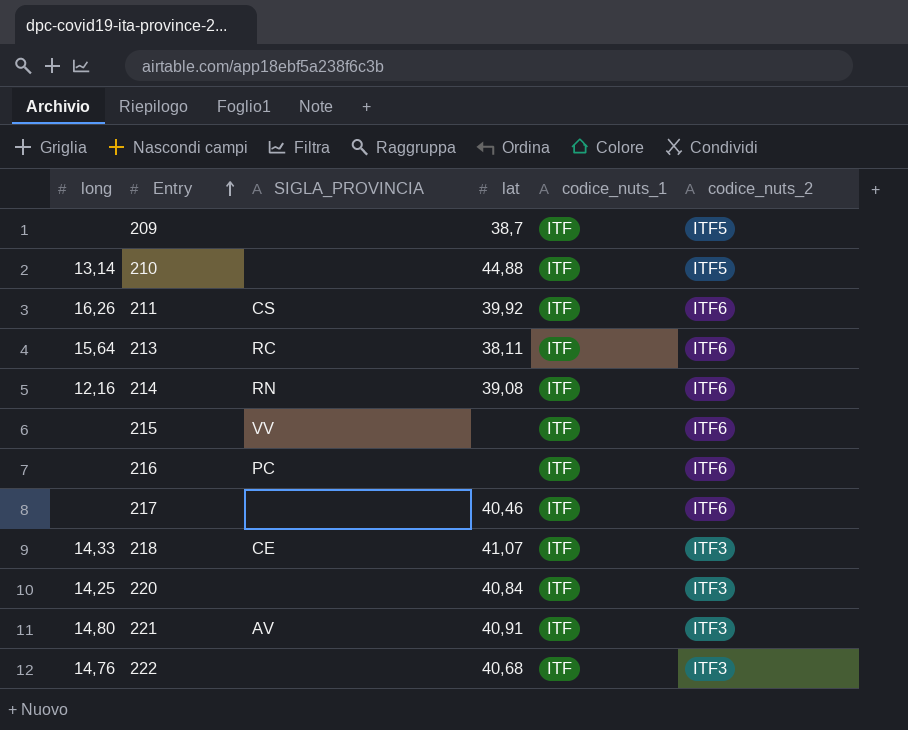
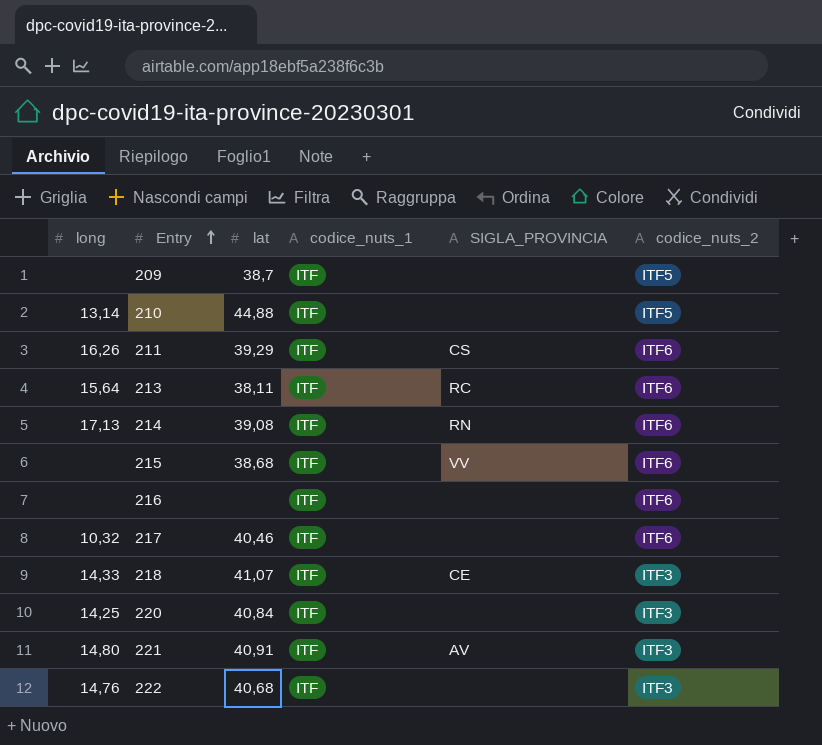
column SIGLA_PROVINCIA | position: 3 -> 5
211 | lat: 39,92 -> 39,29
214 | long: 12,16 -> 17,13
215 | lat: none -> 38,68
216 | SIGLA_PROVINCIA: PC -> none
217 | long: none -> 10,32

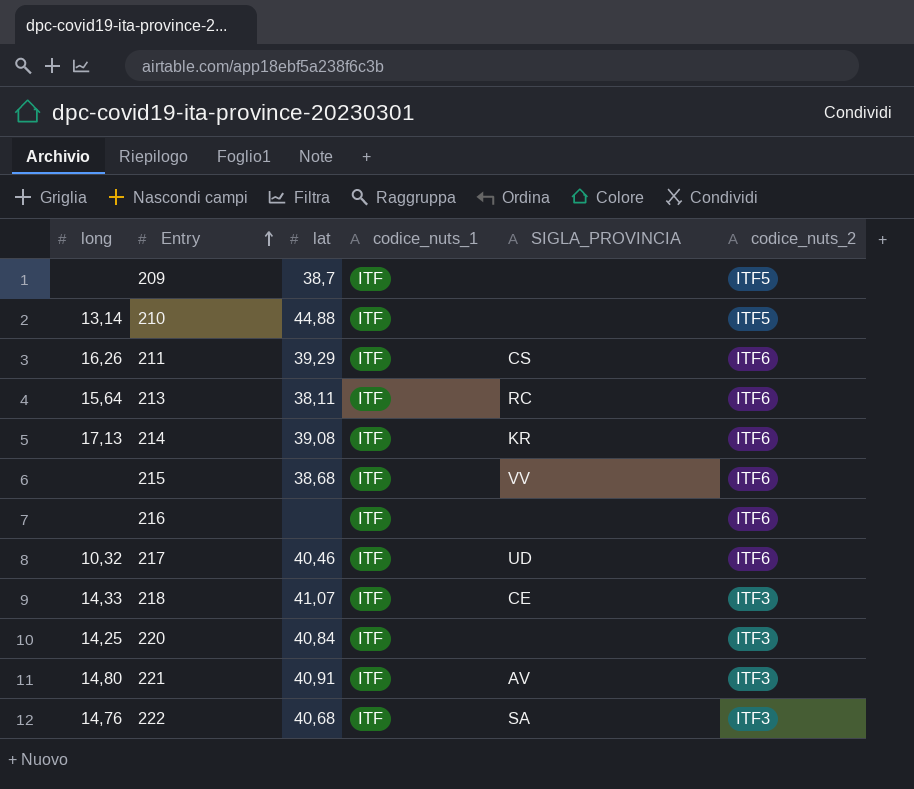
214 | SIGLA_PROVINCIA: RN -> KR
217 | SIGLA_PROVINCIA: none -> UD
222 | SIGLA_PROVINCIA: none -> SA

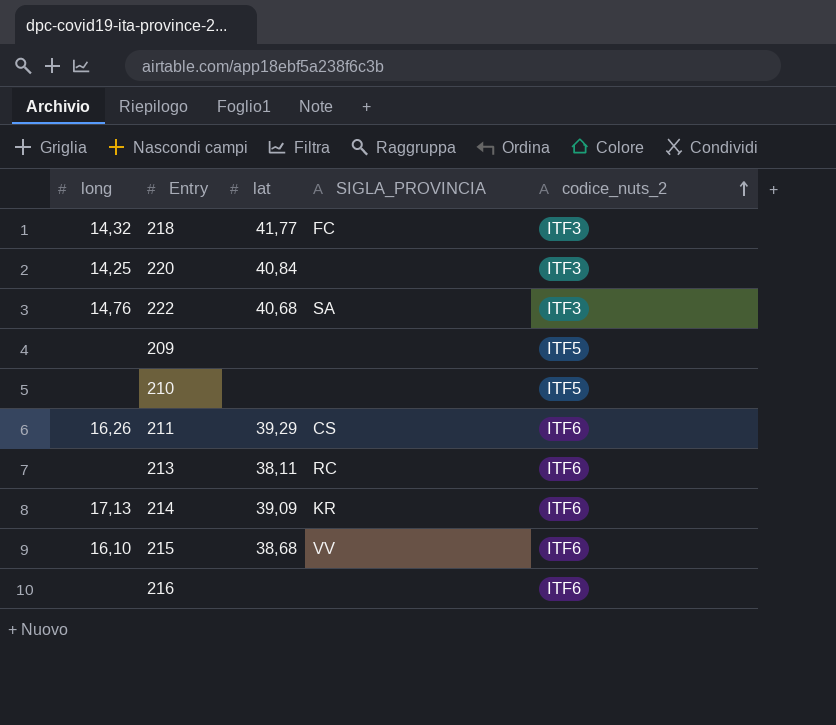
row order: Entry ascending -> codice_nuts_2 ascending
column codice_nuts_1 | position: 4 -> none
row 217: 10,32 | 40,46 | ITF | UD | ITF6 -> none
row 221: 14,80 | 40,91 | ITF | AV | ITF3 -> none
218 | long: 14,33 -> 14,32
218 | lat: 41,07 -> 41,77
218 | SIGLA_PROVINCIA: CE -> FC
209 | lat: 38,7 -> none
210 | long: 13,14 -> none
210 | lat: 44,88 -> none
213 | long: 15,64 -> none
214 | lat: 39,08 -> 39,09
215 | long: none -> 16,10

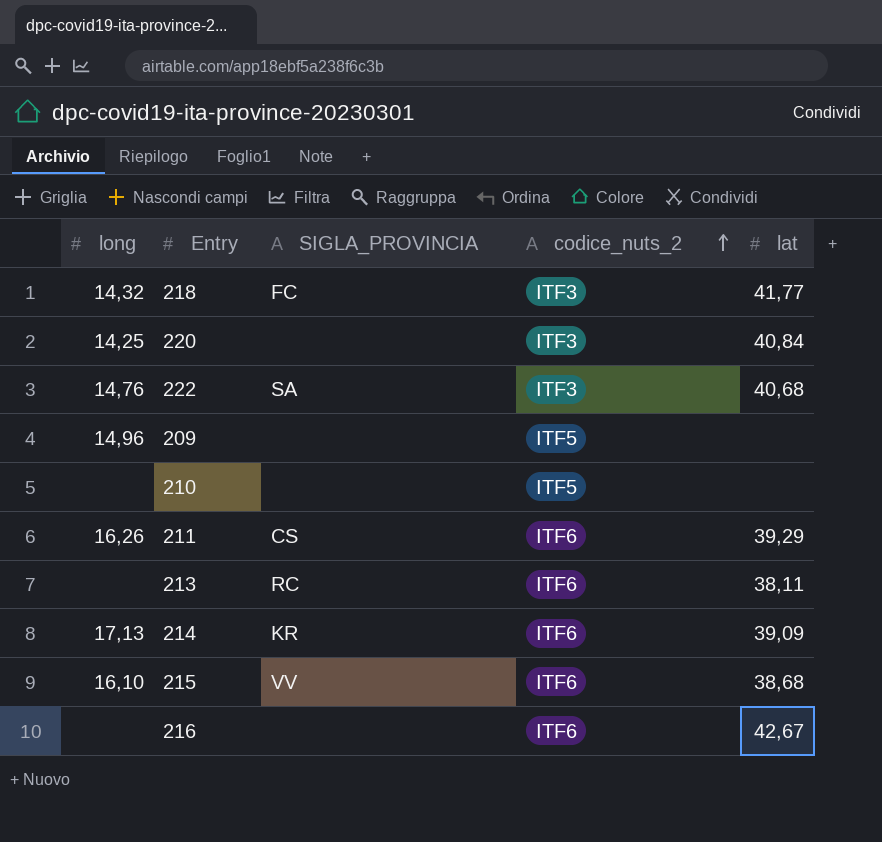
column lat | position: 3 -> 5
209 | long: none -> 14,96
216 | lat: none -> 42,67

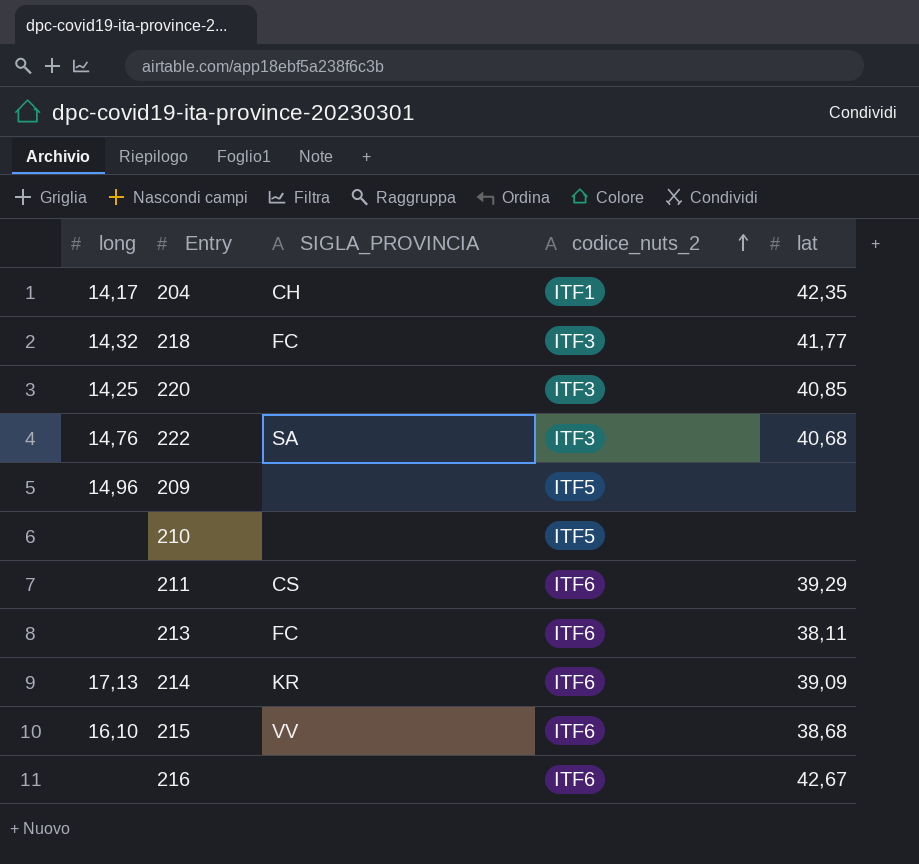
row 204: none -> 14,17 | CH | ITF1 | 42,35
220 | lat: 40,84 -> 40,85
211 | long: 16,26 -> none
213 | SIGLA_PROVINCIA: RC -> FC

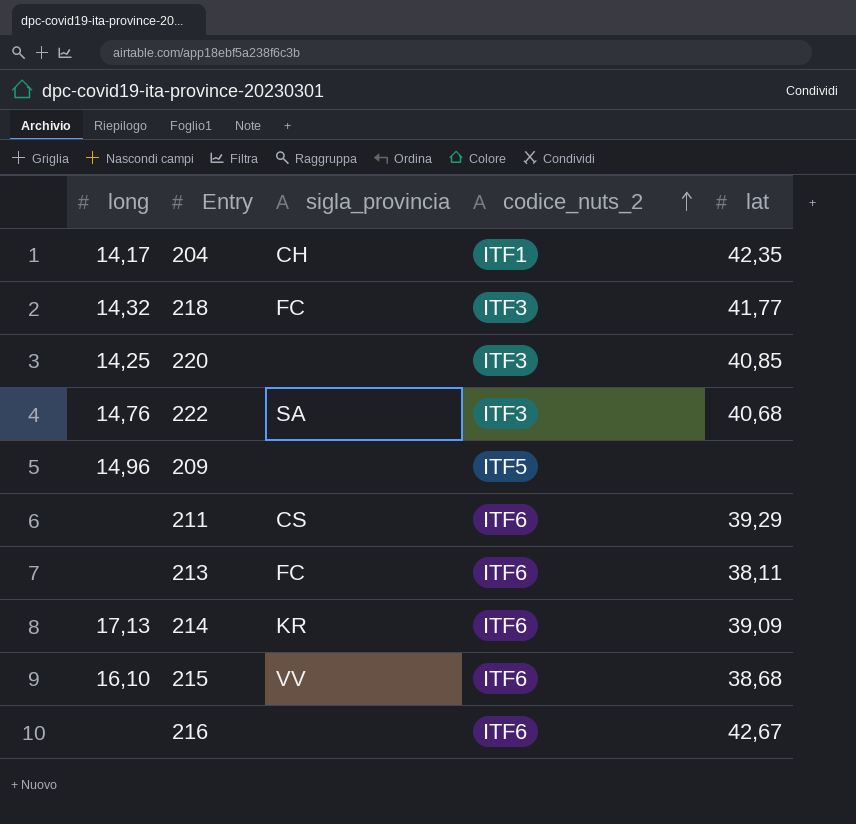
column name: SIGLA_PROVINCIA -> sigla_provincia
row 210: none | none | ITF5 | none -> none

